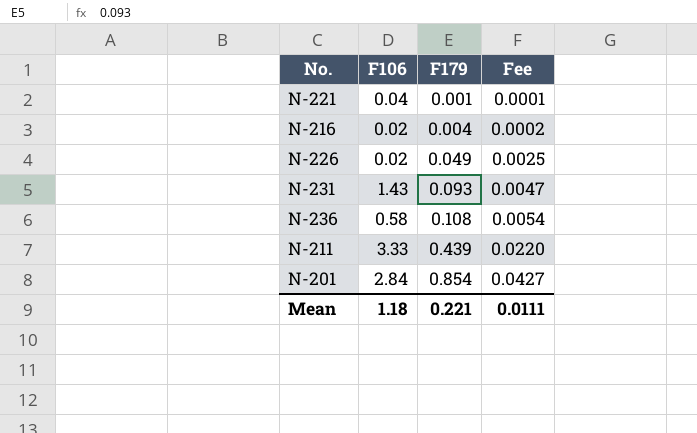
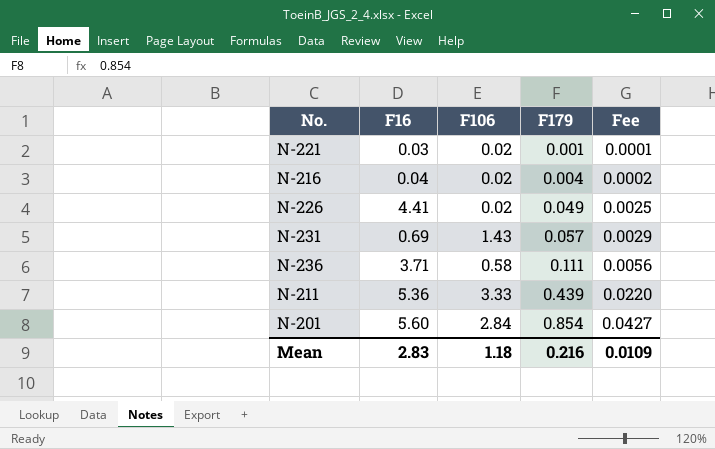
column F16 | position: none -> 2
N-221 | F106: 0.04 -> 0.02
N-231 | F179: 0.093 -> 0.057
N-231 | Fee: 0.0047 -> 0.0029
N-236 | F179: 0.108 -> 0.111
N-236 | Fee: 0.0054 -> 0.0056
Mean | F179: 0.221 -> 0.216
Mean | Fee: 0.0111 -> 0.0109

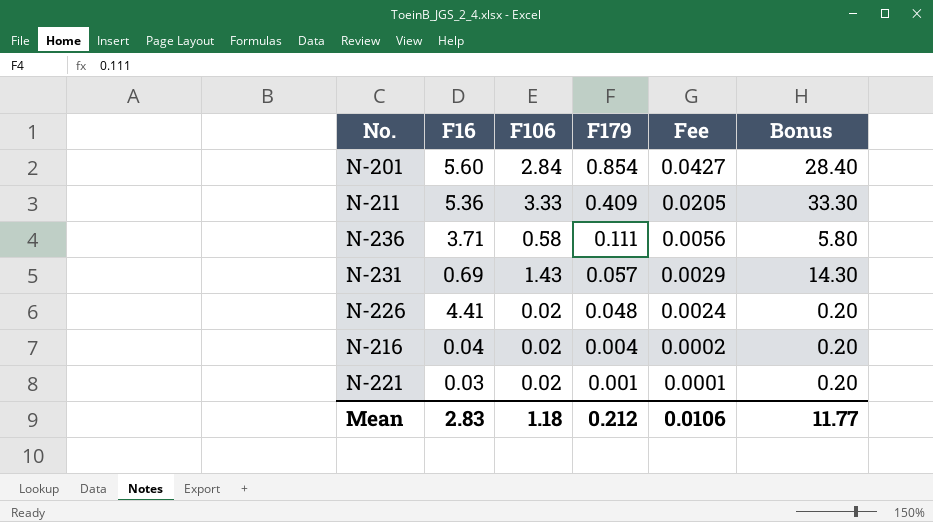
row order: F179 ascending -> F179 descending
column Bonus | formula: none -> [F106] * 10
N-211 | F179: 0.439 -> 0.409
N-211 | Fee: 0.0220 -> 0.0205
N-226 | F179: 0.049 -> 0.048
N-226 | Fee: 0.0025 -> 0.0024
Mean | F179: 0.216 -> 0.212
Mean | Fee: 0.0109 -> 0.0106

